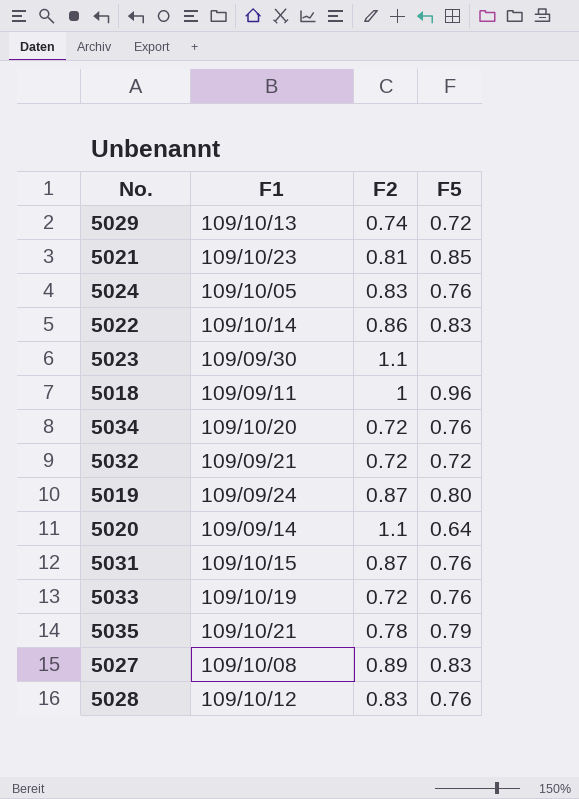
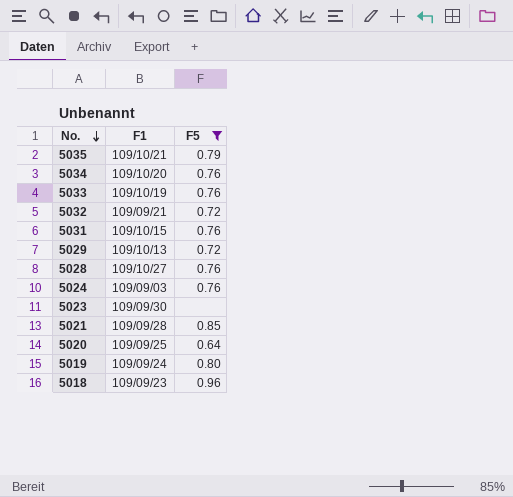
filter: none -> F5 != 0.83
row order: none -> No. descending
column F2 | position: 3 -> none
5028 | F1: 109/10/12 -> 109/10/27
5024 | F1: 109/10/05 -> 109/09/03
5021 | F1: 109/10/23 -> 109/09/28
5020 | F1: 109/09/14 -> 109/09/25
5018 | F1: 109/09/11 -> 109/09/23

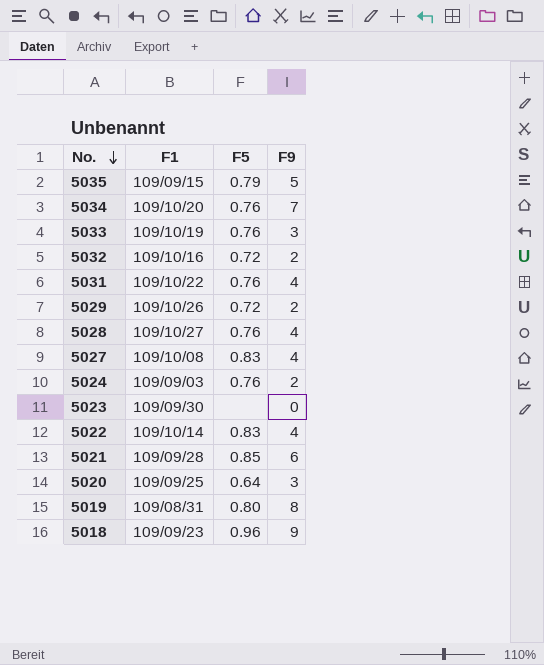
filter: F5 != 0.83 -> none
column F9 | position: none -> 4
5035 | F1: 109/10/21 -> 109/09/15
5032 | F1: 109/09/21 -> 109/10/16
5031 | F1: 109/10/15 -> 109/10/22
5029 | F1: 109/10/13 -> 109/10/26
5019 | F1: 109/09/24 -> 109/08/31

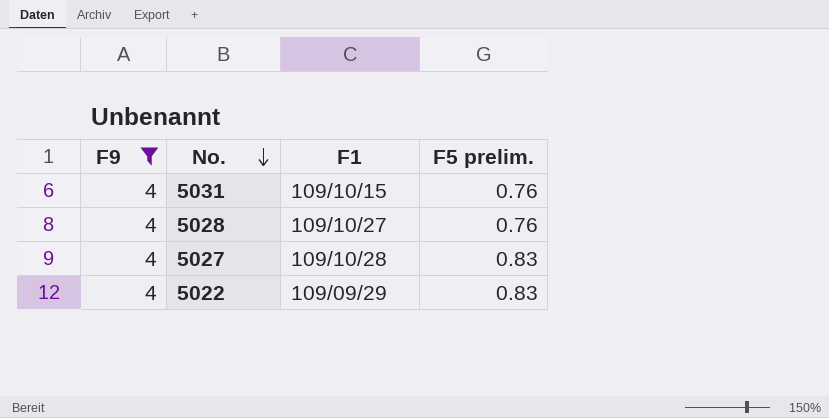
filter: none -> F9 = 4
column F9 | position: 4 -> 1
column name: F5 -> F5 prelim.
5031 | F1: 109/10/22 -> 109/10/15
5027 | F1: 109/10/08 -> 109/10/28
5022 | F1: 109/10/14 -> 109/09/29

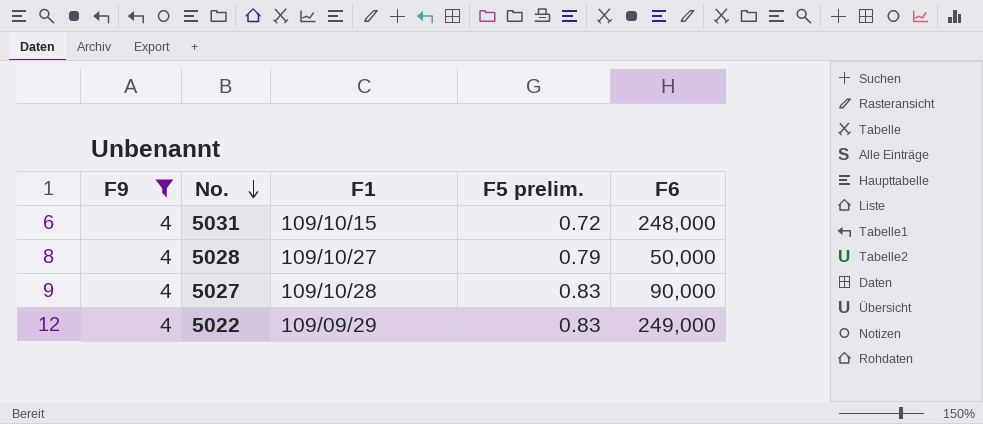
column F6 | position: none -> 5
5031 | F5 prelim.: 0.76 -> 0.72
5028 | F5 prelim.: 0.76 -> 0.79

